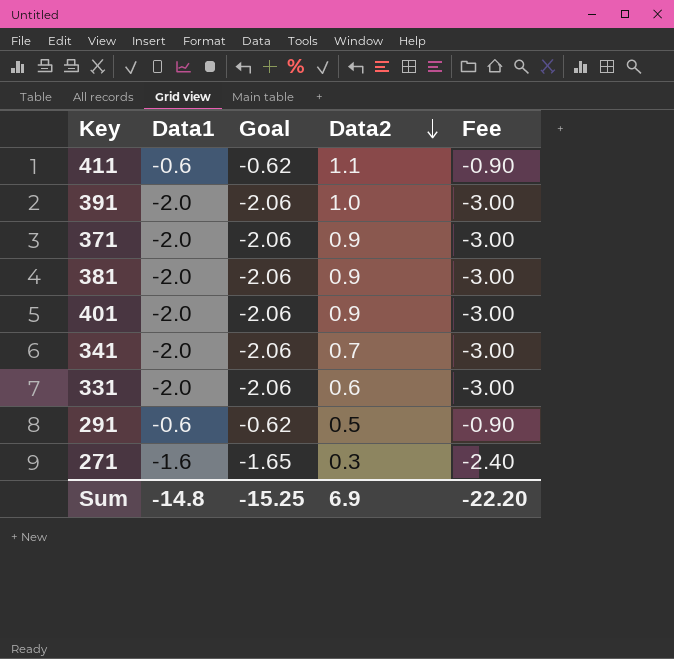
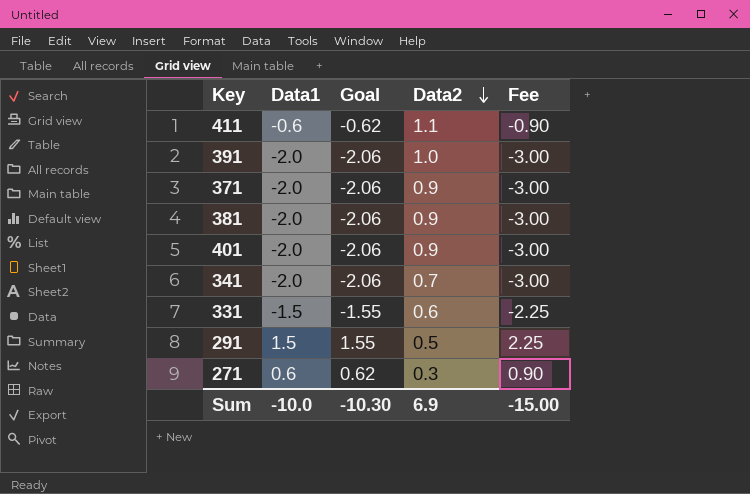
331 | Data1: -2.0 -> -1.5
331 | Goal: -2.06 -> -1.55
331 | Fee: -3.00 -> -2.25
291 | Data1: -0.6 -> 1.5
291 | Goal: -0.62 -> 1.55
291 | Fee: -0.90 -> 2.25
271 | Data1: -1.6 -> 0.6
271 | Goal: -1.65 -> 0.62
271 | Fee: -2.40 -> 0.90
Sum | Data1: -14.8 -> -10.0
Sum | Goal: -15.25 -> -10.30
Sum | Fee: -22.20 -> -15.00

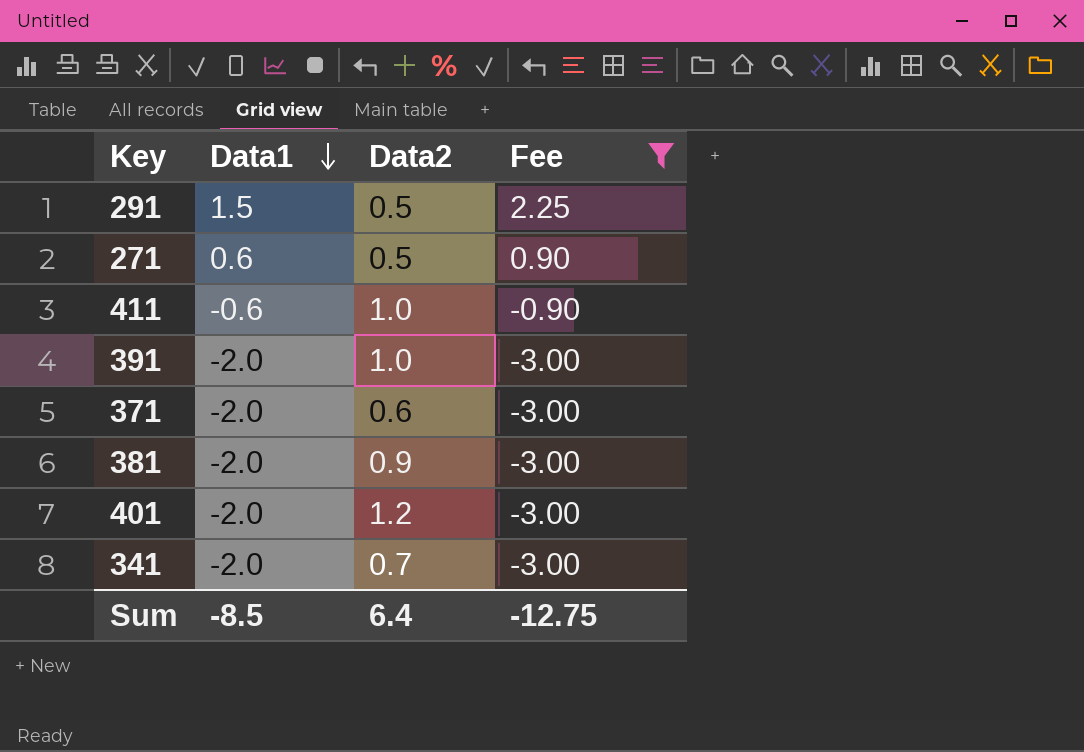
filter: none -> Fee != -2.25
row order: Data2 descending -> Data1 descending
column Goal | formula: [Data1] * 1.03 -> none
271 | Data2: 0.3 -> 0.5
411 | Data2: 1.1 -> 1.0
371 | Data2: 0.9 -> 0.6
401 | Data2: 0.9 -> 1.2
Sum | Data1: -10.0 -> -8.5
Sum | Data2: 6.9 -> 6.4
Sum | Fee: -15.00 -> -12.75

